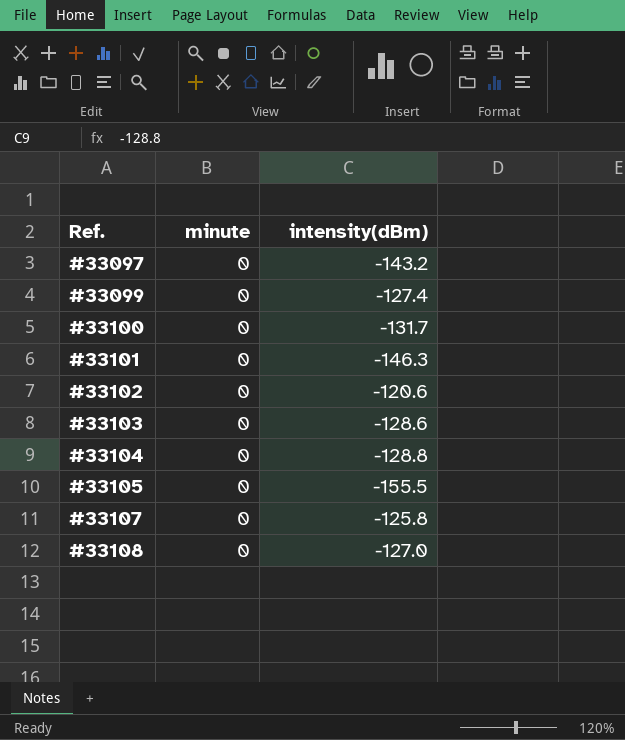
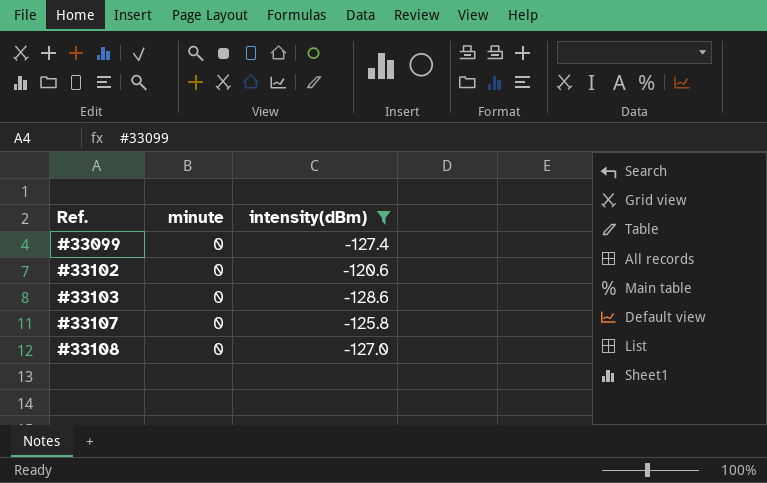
filter: none -> intensity(dBm) >= -128.6

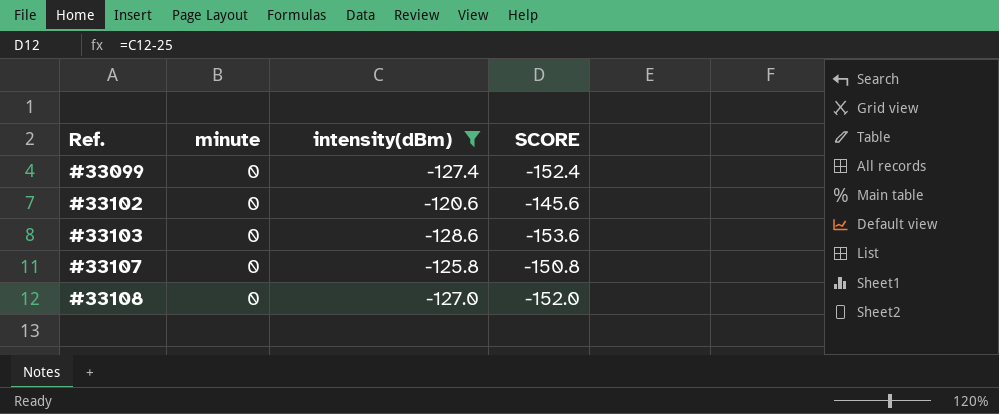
column SCORE | formula: none -> [intensity(dBm)] - 25

